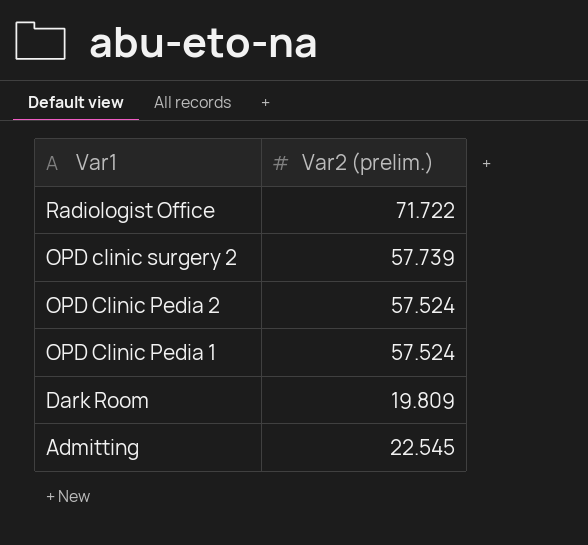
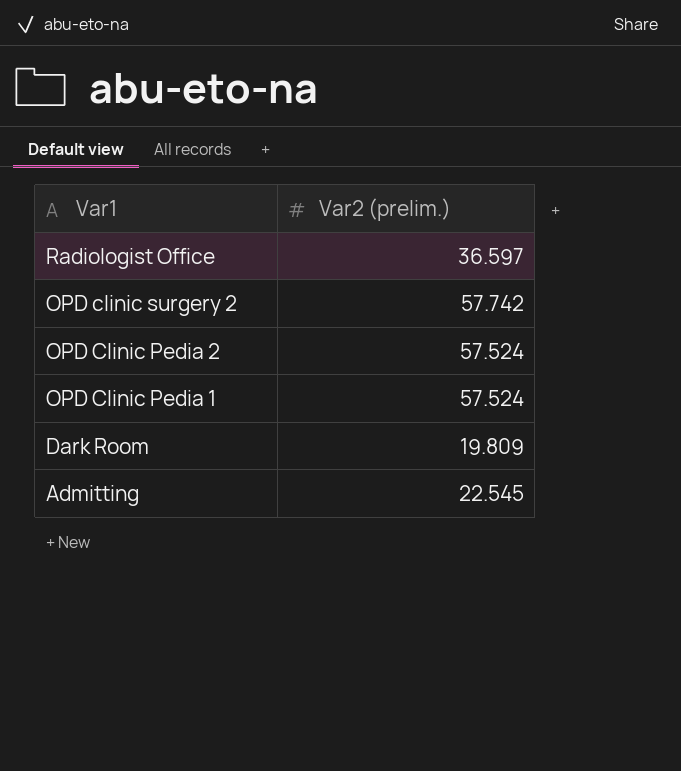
Radiologist Office | Var2 (prelim.): 71.722 -> 36.597
OPD clinic surgery 2 | Var2 (prelim.): 57.739 -> 57.742

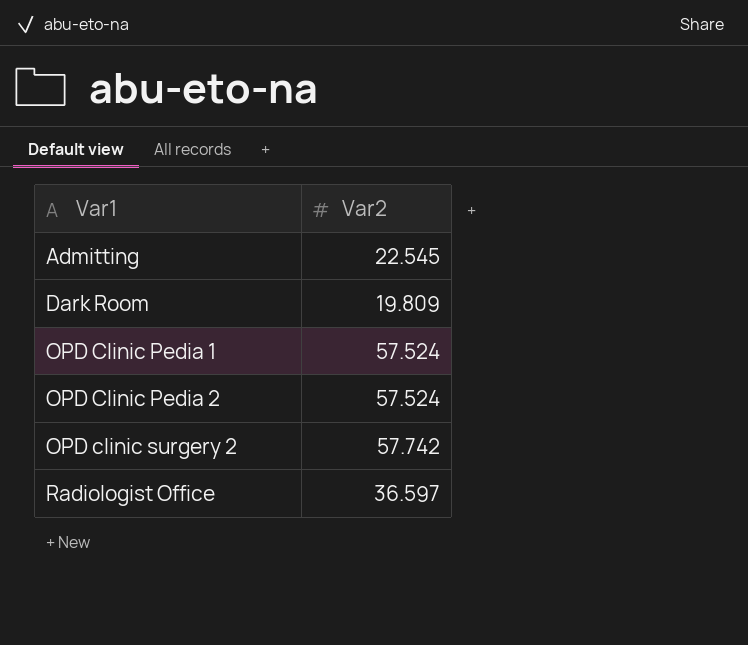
row order: Var1 descending -> Var1 ascending
column name: Var2 (prelim.) -> Var2

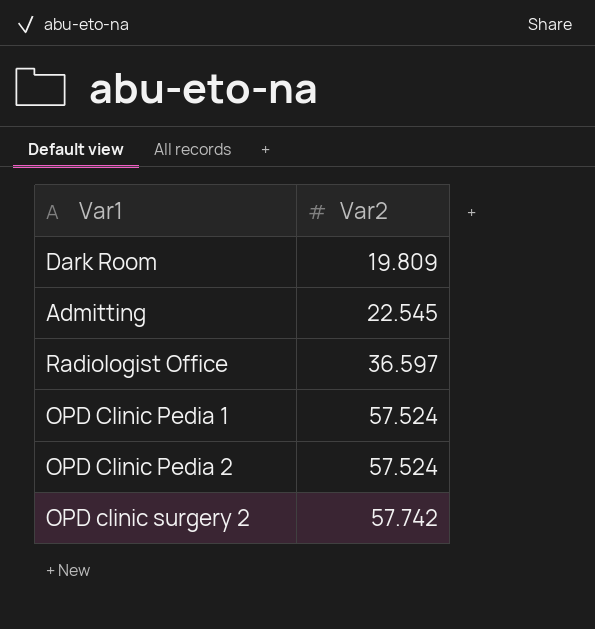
row order: Var1 ascending -> Var2 ascending

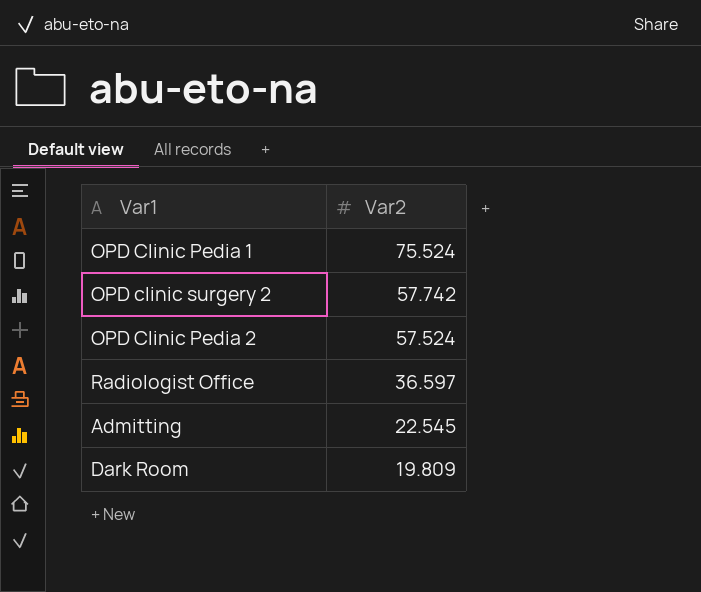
row order: Var2 ascending -> Var2 descending
OPD Clinic Pedia 1 | Var2: 57.524 -> 75.524

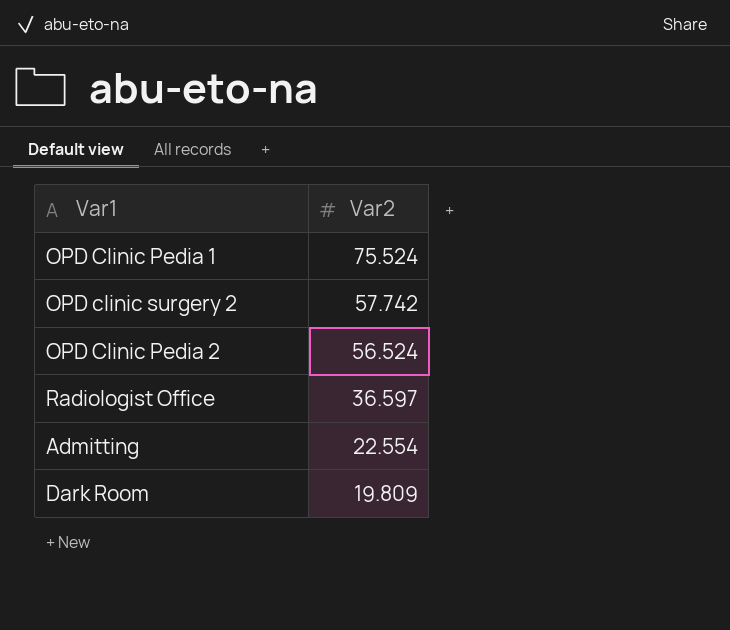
OPD Clinic Pedia 2 | Var2: 57.524 -> 56.524
Admitting | Var2: 22.545 -> 22.554

